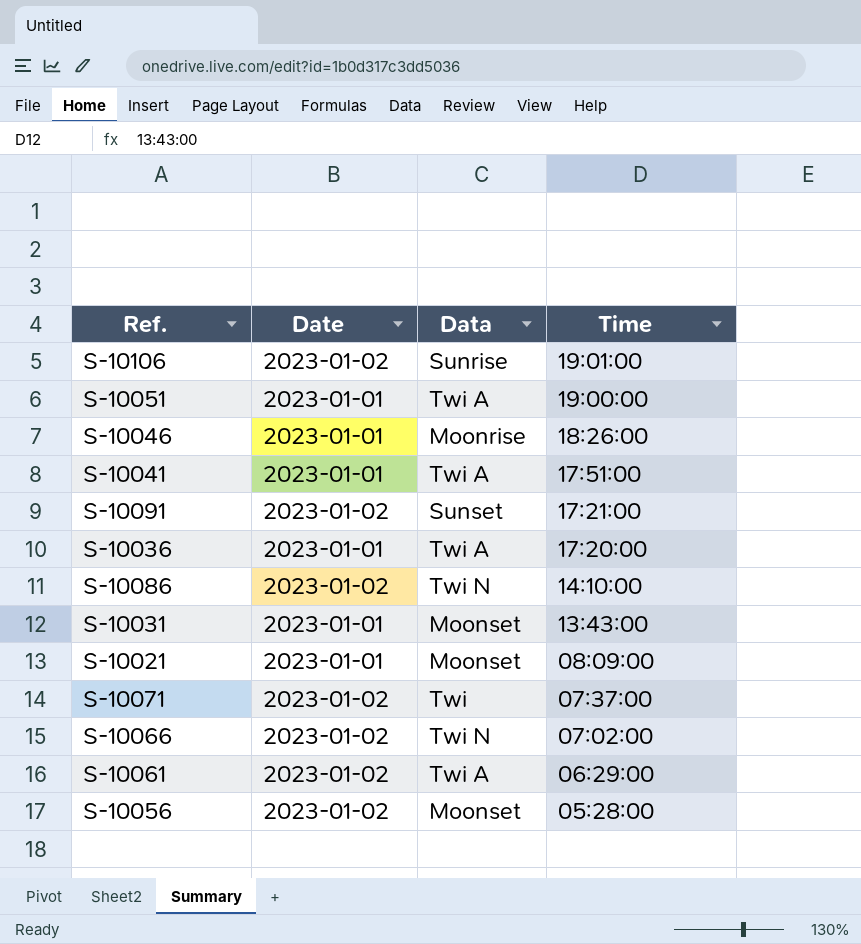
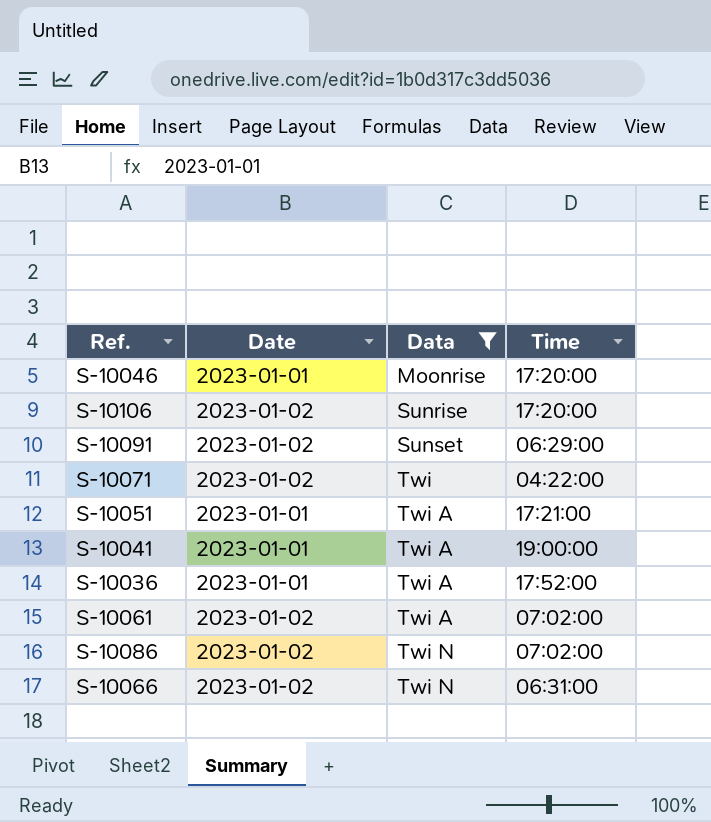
filter: none -> Data != Moonset
row order: Time descending -> Data ascending
S-10046 | Time: 18:26:00 -> 17:20:00
S-10106 | Time: 19:01:00 -> 17:20:00
S-10091 | Time: 17:21:00 -> 06:29:00
S-10071 | Time: 07:37:00 -> 04:22:00
S-10051 | Time: 19:00:00 -> 17:21:00
S-10041 | Time: 17:51:00 -> 19:00:00
S-10036 | Time: 17:20:00 -> 17:52:00
S-10061 | Time: 06:29:00 -> 07:02:00
S-10086 | Time: 14:10:00 -> 07:02:00
S-10066 | Time: 07:02:00 -> 06:31:00

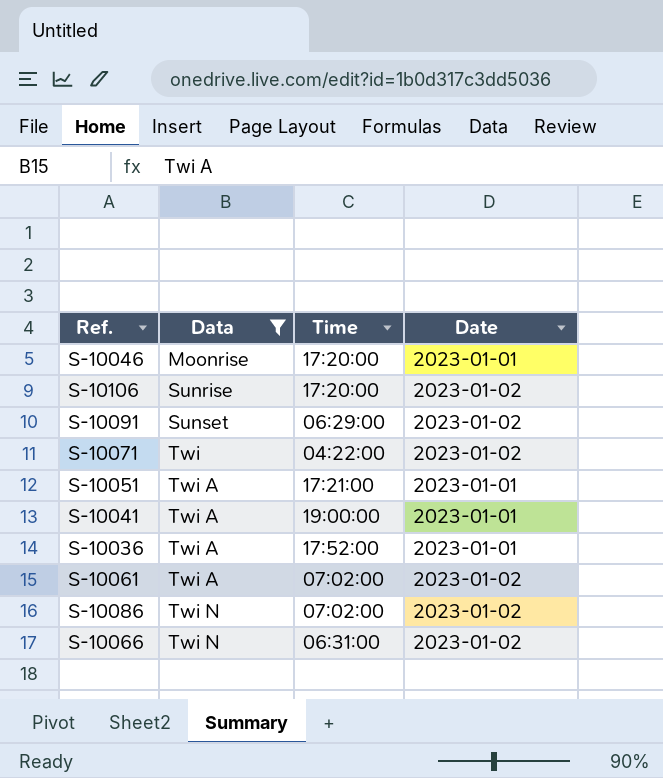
column Date | position: 2 -> 4

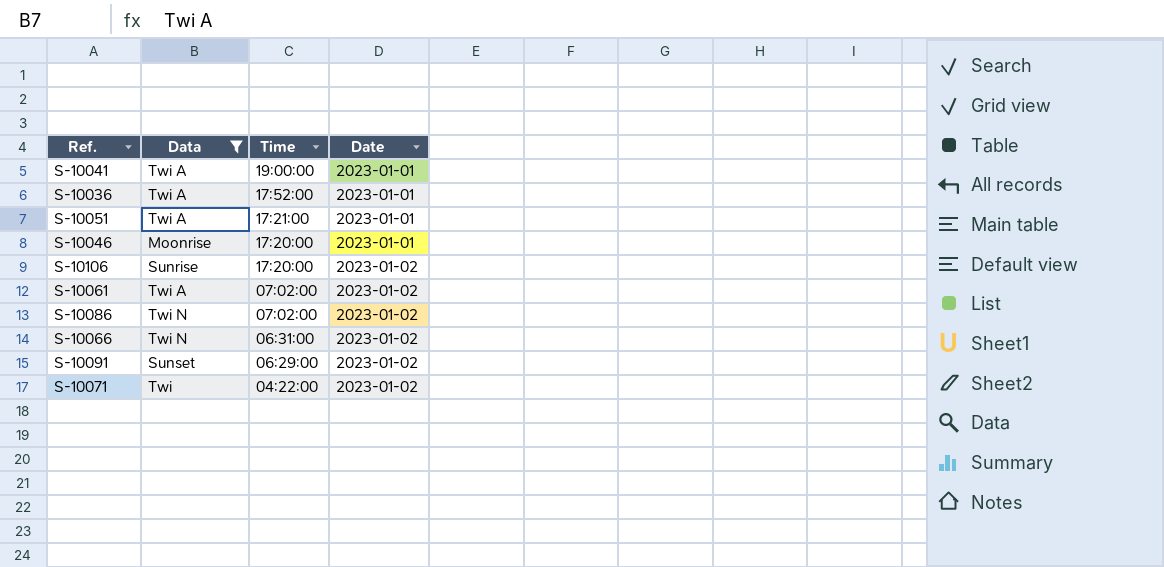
row order: Data ascending -> Time descending

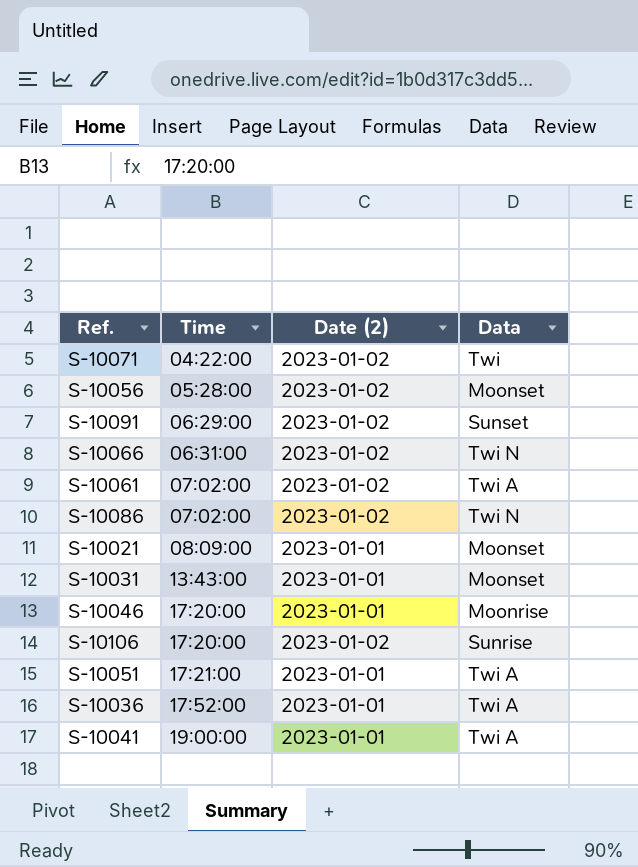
filter: Data != Moonset -> none
row order: Time descending -> Time ascending
column name: Date -> Date (2)
column Data | position: 2 -> 4

